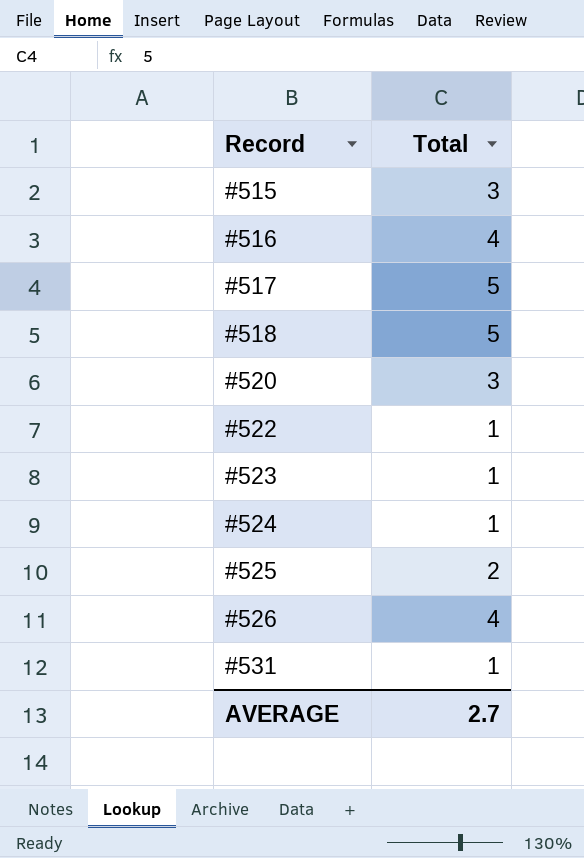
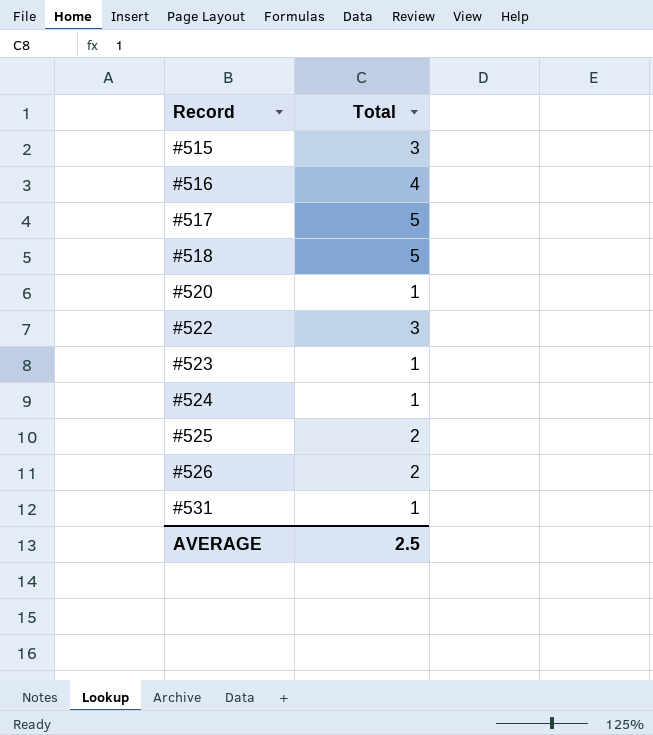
#520 | Total: 3 -> 1
#522 | Total: 1 -> 3
#526 | Total: 4 -> 2
AVERAGE | Total: 2.7 -> 2.5

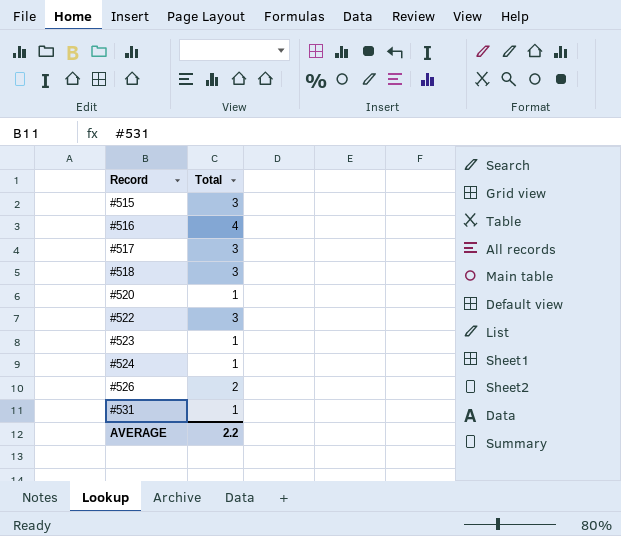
row #525: 2 -> none
#517 | Total: 5 -> 3
#518 | Total: 5 -> 3
AVERAGE | Total: 2.5 -> 2.2

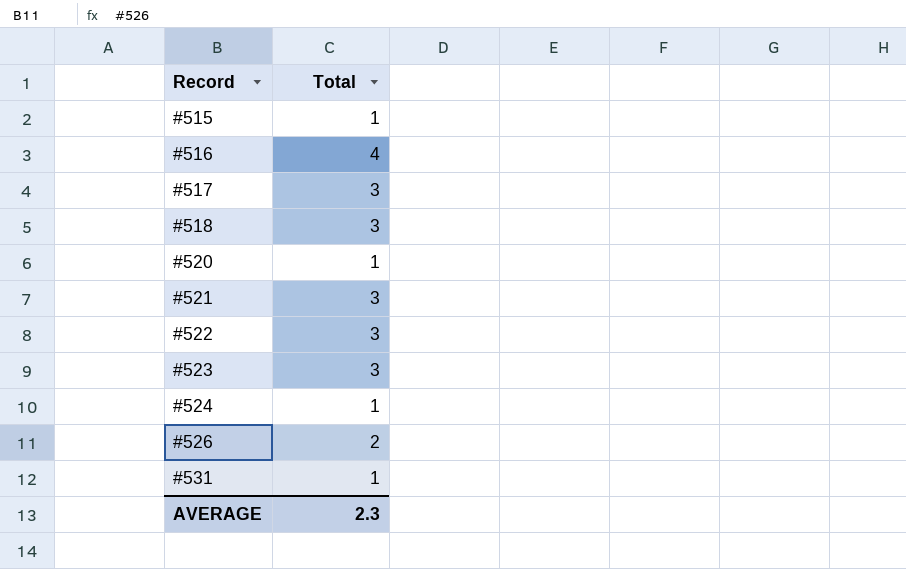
#515 | Total: 3 -> 1
row #521: none -> 3
#523 | Total: 1 -> 3
AVERAGE | Total: 2.2 -> 2.3

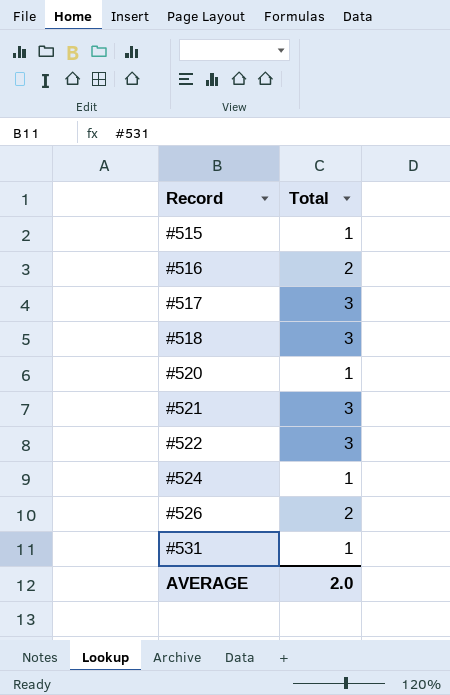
row #523: 3 -> none
#516 | Total: 4 -> 2
AVERAGE | Total: 2.3 -> 2.0

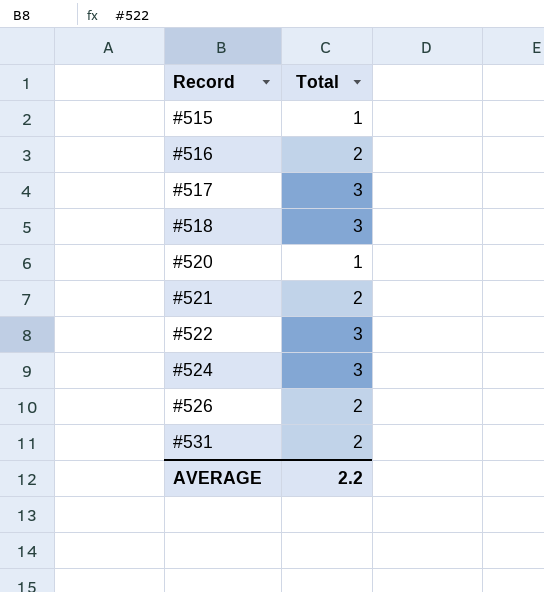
#521 | Total: 3 -> 2
#524 | Total: 1 -> 3
#531 | Total: 1 -> 2
AVERAGE | Total: 2.0 -> 2.2

